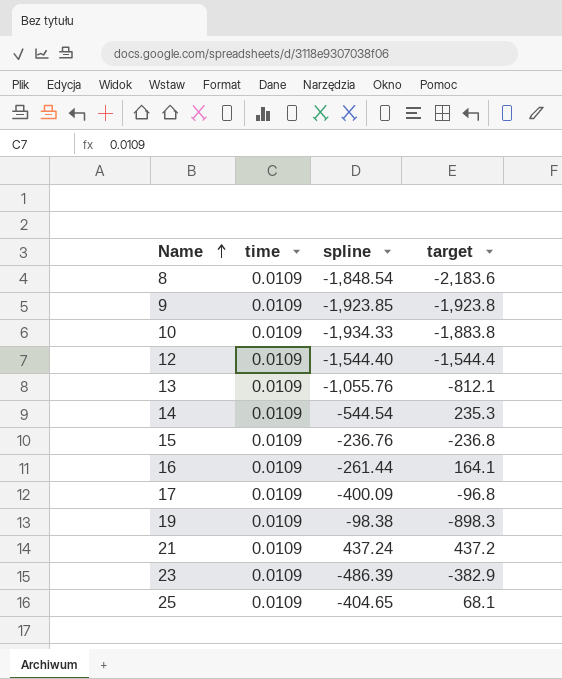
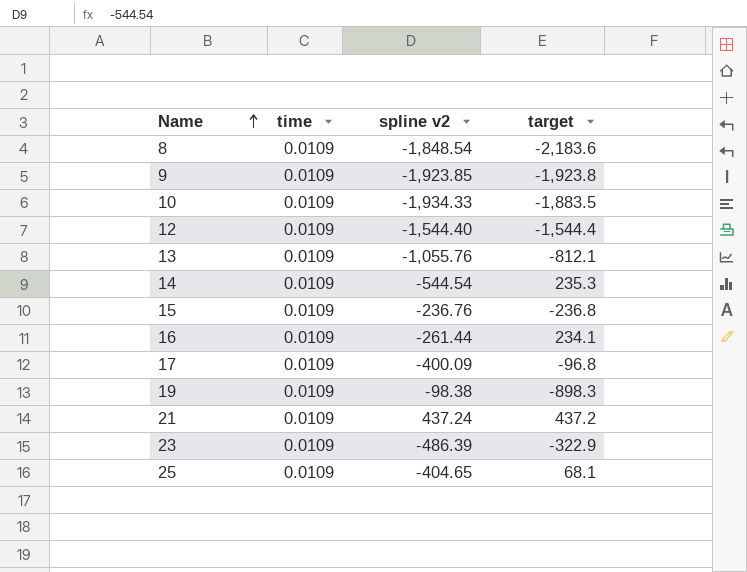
column name: spline -> spline v2
10 | target: -1,883.8 -> -1,883.5
16 | target: 164.1 -> 234.1
23 | target: -382.9 -> -322.9

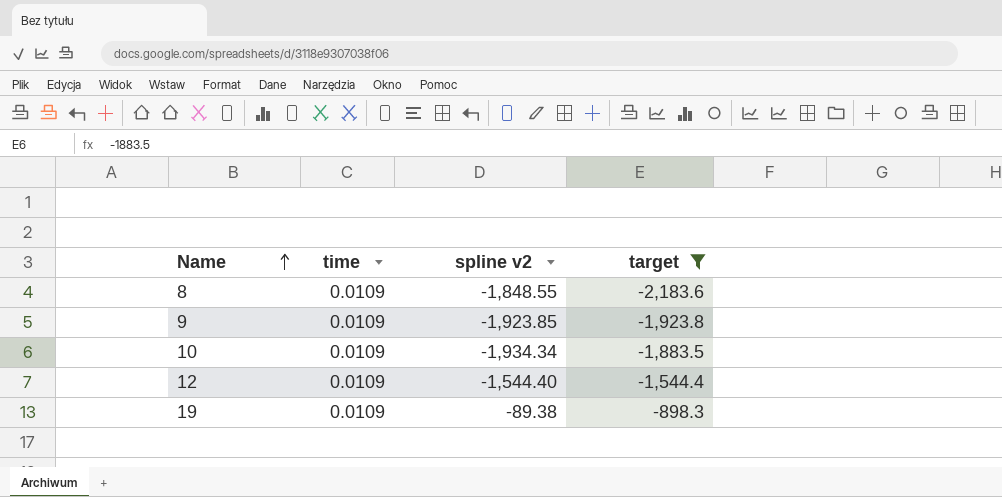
filter: none -> target <= -898.3
8 | spline v2: -1,848.54 -> -1,848.55
10 | spline v2: -1,934.33 -> -1,934.34
19 | spline v2: -98.38 -> -89.38

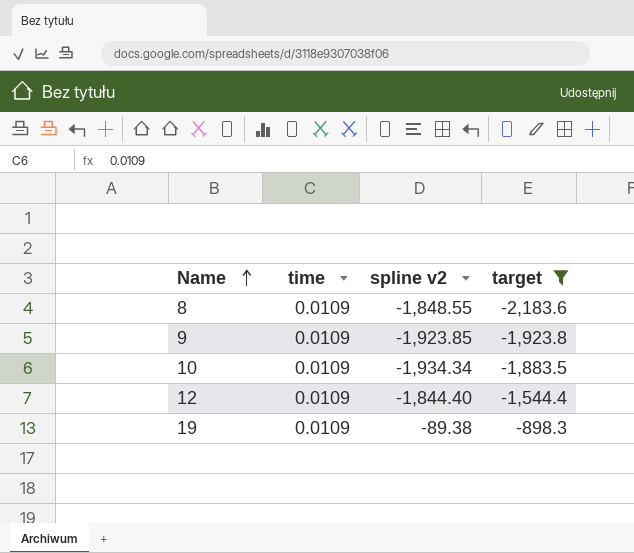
12 | spline v2: -1,544.40 -> -1,844.40

